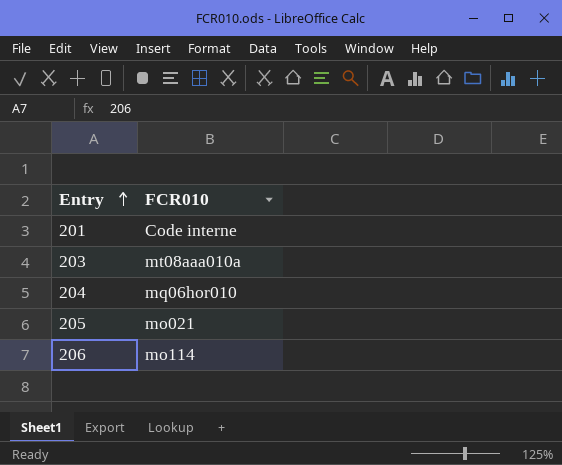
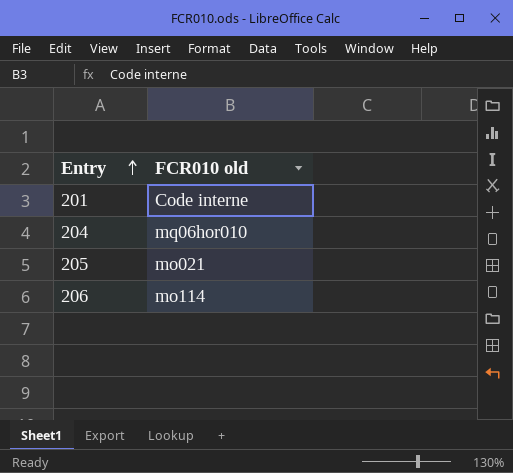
column name: FCR010 -> FCR010 old
row 203: mt08aaa010a -> none

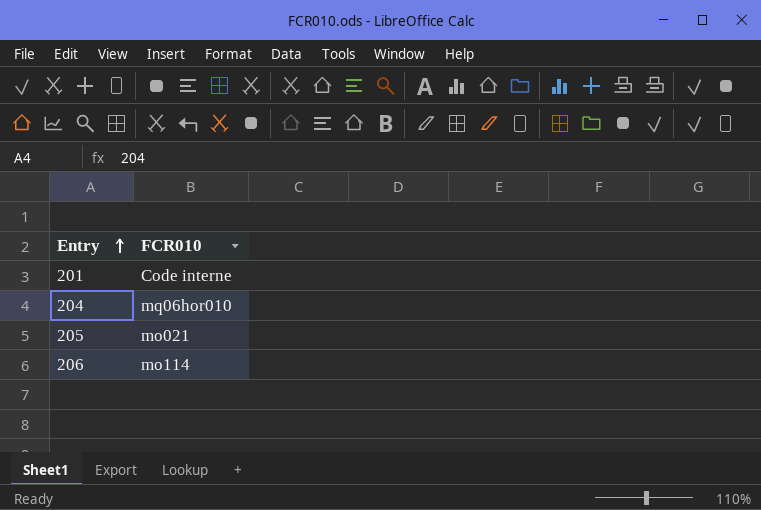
column name: FCR010 old -> FCR010

